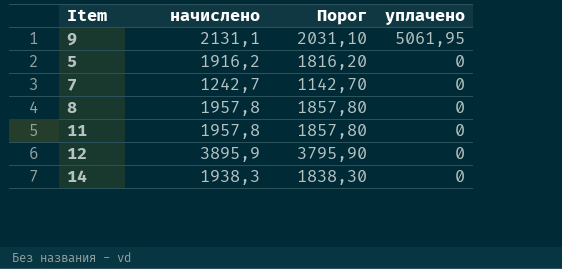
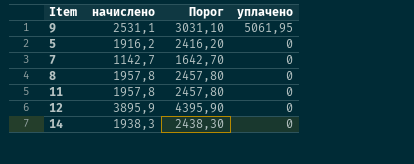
column Порог | formula: [начислено] - 100 -> [начислено] + 500
9 | начислено: 2131,1 -> 2531,1
7 | начислено: 1242,7 -> 1142,7

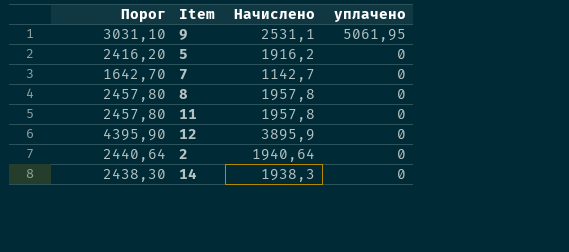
column Порог | position: 3 -> 1
column name: начислено -> Начислено
row 2: none -> 2440,64 | 1940,64 | 0

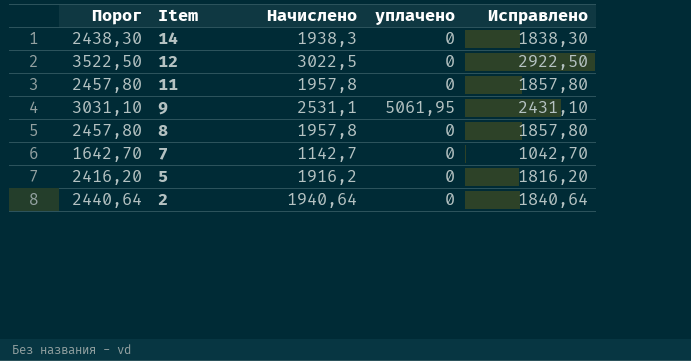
row order: уплачено descending -> Item descending
column Исправлено | formula: none -> [Начислено] - 100
12 | Порог: 4395,90 -> 3522,50
12 | Начислено: 3895,9 -> 3022,5

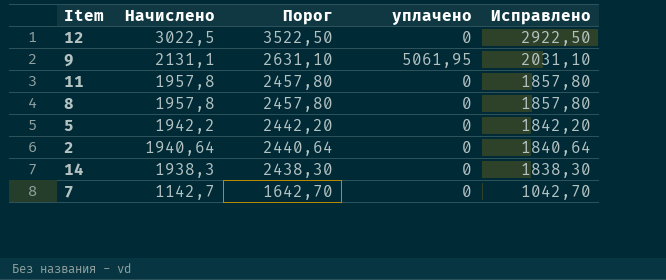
row order: Item descending -> Начислено descending
column Порог | position: 1 -> 3
9 | Начислено: 2531,1 -> 2131,1
9 | Порог: 3031,10 -> 2631,10
9 | Исправлено: 2431,10 -> 2031,10
5 | Начислено: 1916,2 -> 1942,2
5 | Порог: 2416,20 -> 2442,20
5 | Исправлено: 1816,20 -> 1842,20

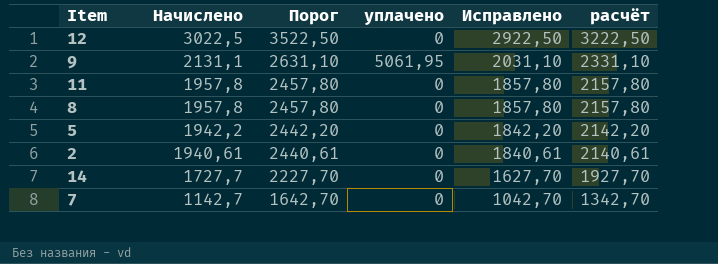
column расчёт | formula: none -> [Начислено] + 200
2 | Начислено: 1940,64 -> 1940,61
2 | Порог: 2440,64 -> 2440,61
2 | Исправлено: 1840,64 -> 1840,61
14 | Начислено: 1938,3 -> 1727,7
14 | Порог: 2438,30 -> 2227,70
14 | Исправлено: 1838,30 -> 1627,70

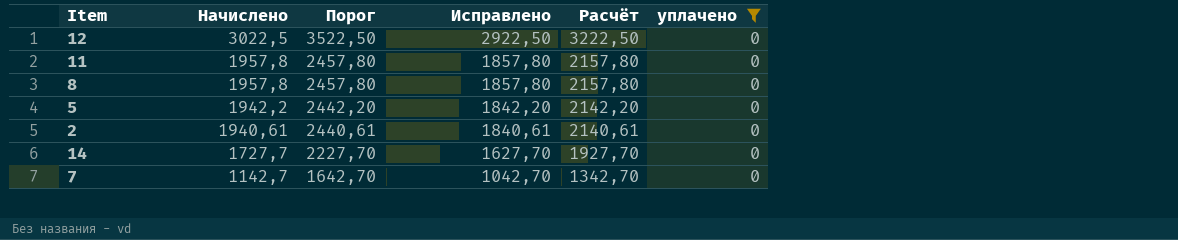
filter: none -> уплачено = 0
column name: расчёт -> Расчёт
column уплачено | position: 4 -> 6

